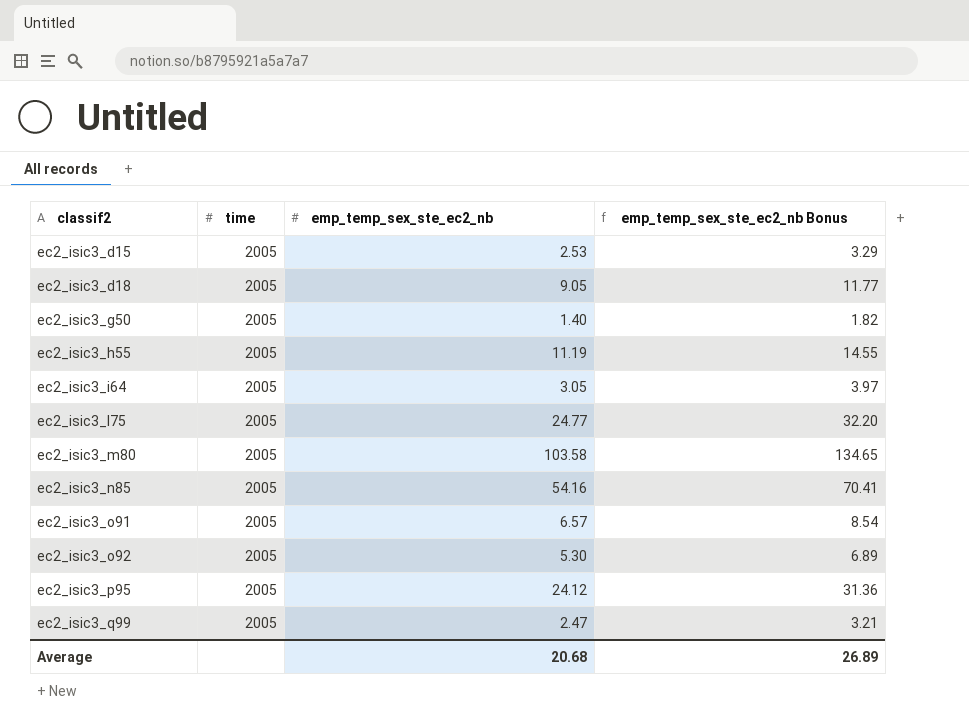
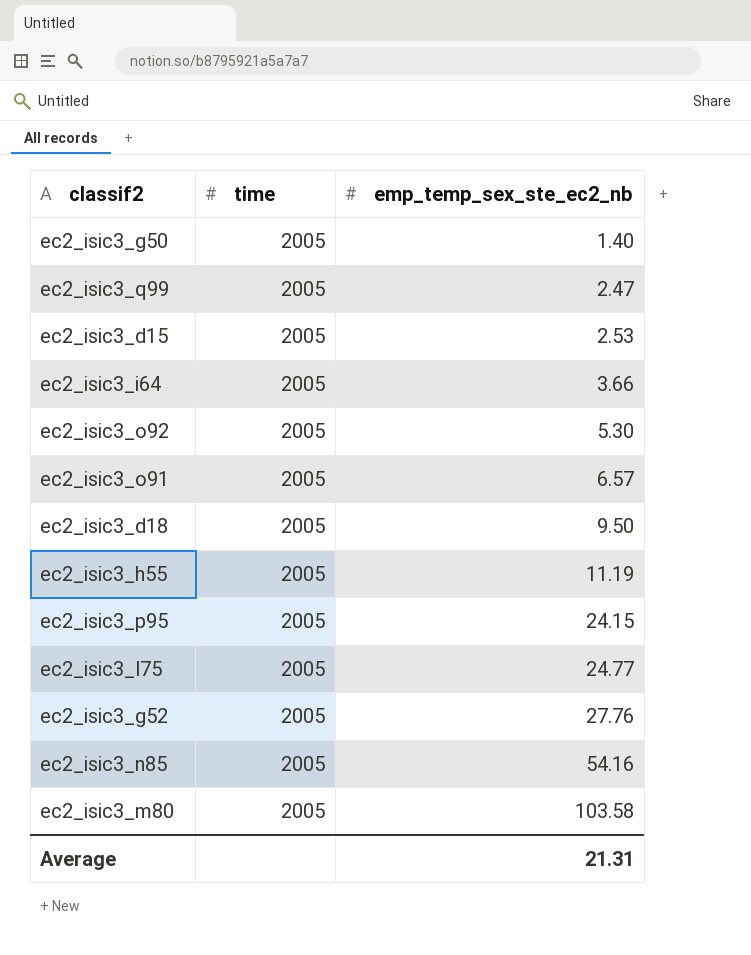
row order: classif2 ascending -> emp_temp_sex_ste_ec2_nb ascending
column emp_temp_sex_ste_ec2_nb Bonus | formula: [emp_temp_sex_ste_ec2_nb] * 1.3 -> none
ec2_isic3_i64 | emp_temp_sex_ste_ec2_nb: 3.05 -> 3.66
ec2_isic3_d18 | emp_temp_sex_ste_ec2_nb: 9.05 -> 9.50
ec2_isic3_p95 | emp_temp_sex_ste_ec2_nb: 24.12 -> 24.15
row ec2_isic3_g52: none -> 2005 | 27.76
Average | emp_temp_sex_ste_ec2_nb: 20.68 -> 21.31

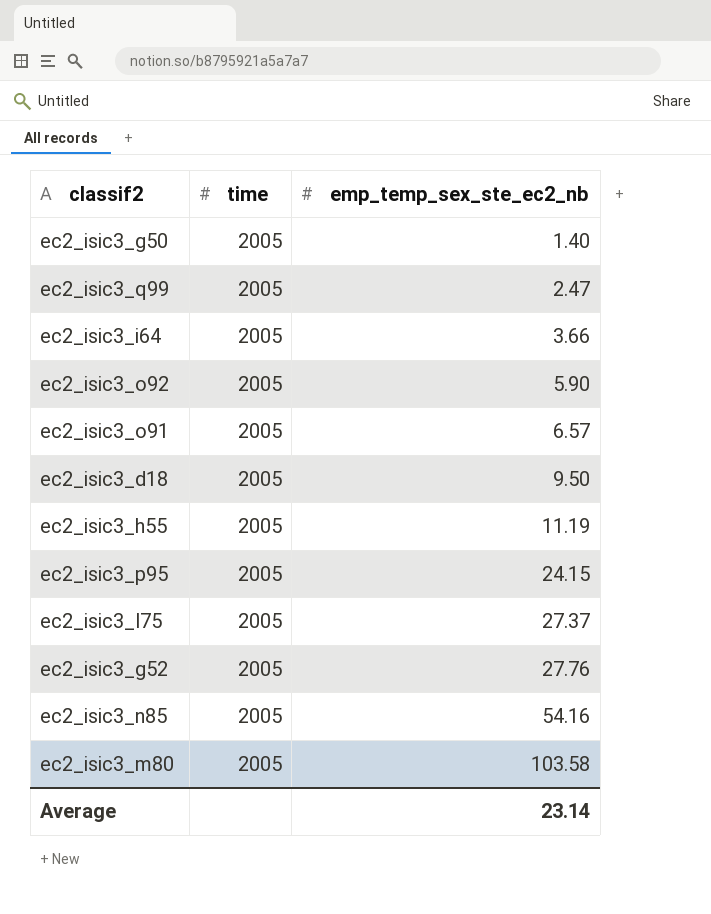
row ec2_isic3_d15: 2005 | 2.53 -> none
ec2_isic3_o92 | emp_temp_sex_ste_ec2_nb: 5.30 -> 5.90
ec2_isic3_l75 | emp_temp_sex_ste_ec2_nb: 24.77 -> 27.37
Average | emp_temp_sex_ste_ec2_nb: 21.31 -> 23.14

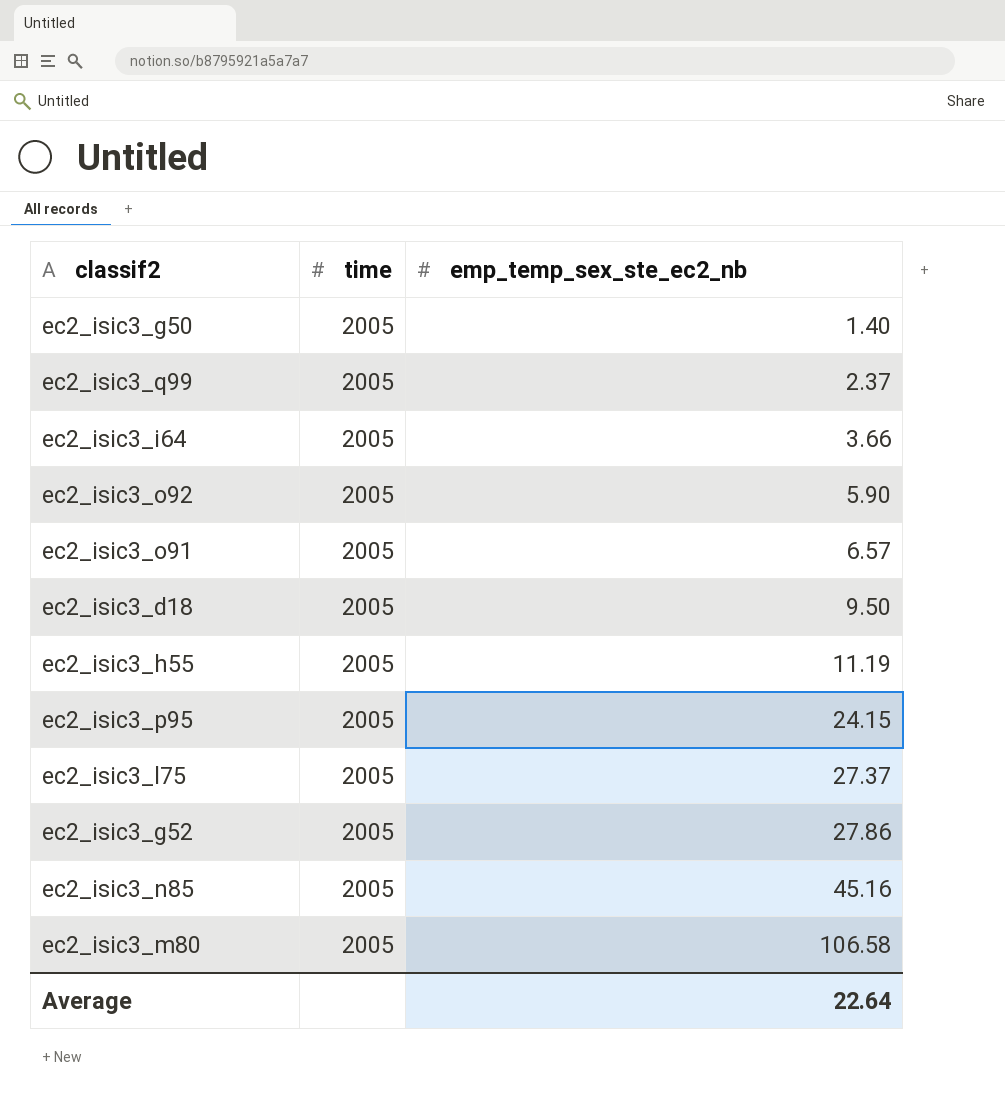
ec2_isic3_q99 | emp_temp_sex_ste_ec2_nb: 2.47 -> 2.37
ec2_isic3_g52 | emp_temp_sex_ste_ec2_nb: 27.76 -> 27.86
ec2_isic3_n85 | emp_temp_sex_ste_ec2_nb: 54.16 -> 45.16
ec2_isic3_m80 | emp_temp_sex_ste_ec2_nb: 103.58 -> 106.58
Average | emp_temp_sex_ste_ec2_nb: 23.14 -> 22.64

